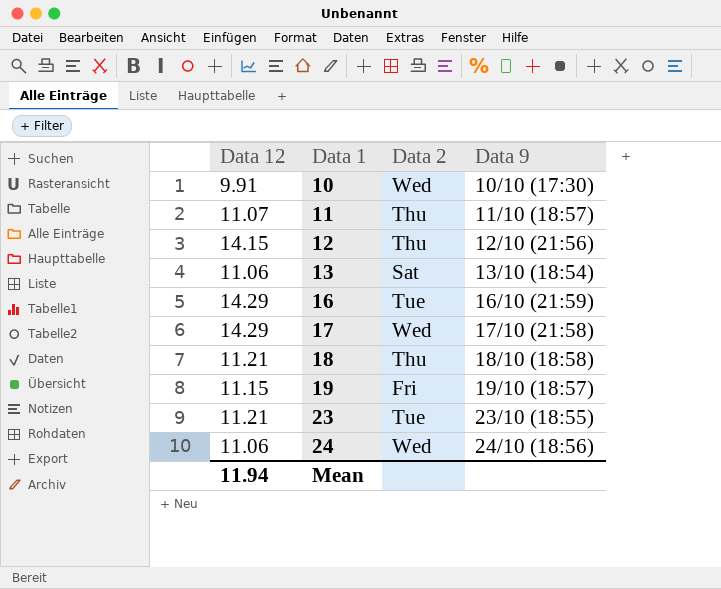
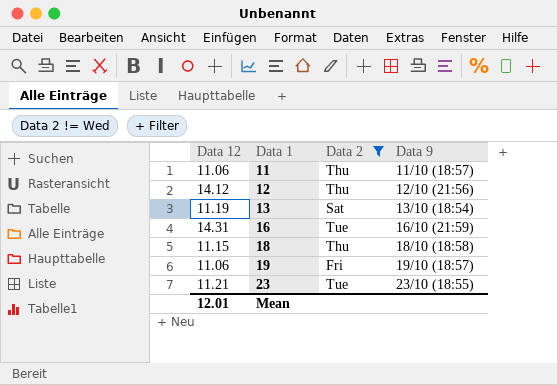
filter: none -> Data 2 != Wed
11 | Data 12: 11.07 -> 11.06
12 | Data 12: 14.15 -> 14.12
13 | Data 12: 11.06 -> 11.19
16 | Data 12: 14.29 -> 14.31
18 | Data 12: 11.21 -> 11.15
19 | Data 12: 11.15 -> 11.06
Mean | Data 12: 11.94 -> 12.01

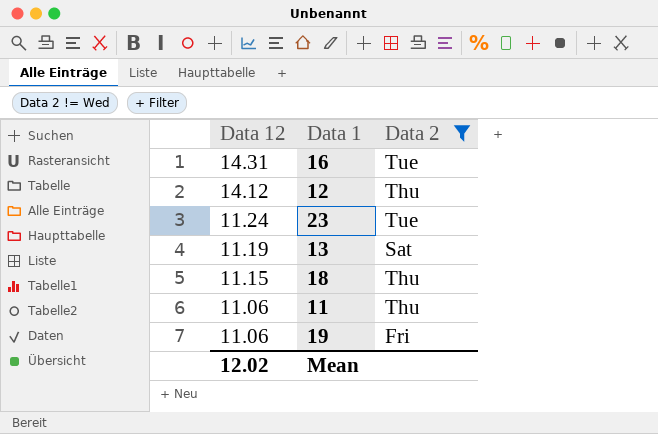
row order: Data 1 ascending -> Data 12 descending
column Data 9 | position: 4 -> none
23 | Data 12: 11.21 -> 11.24
Mean | Data 12: 12.01 -> 12.02

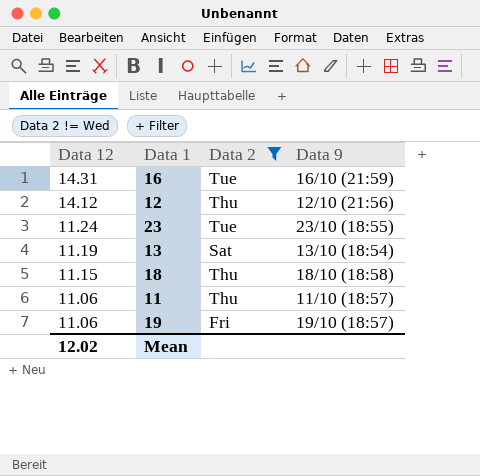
column Data 9 | position: none -> 4

